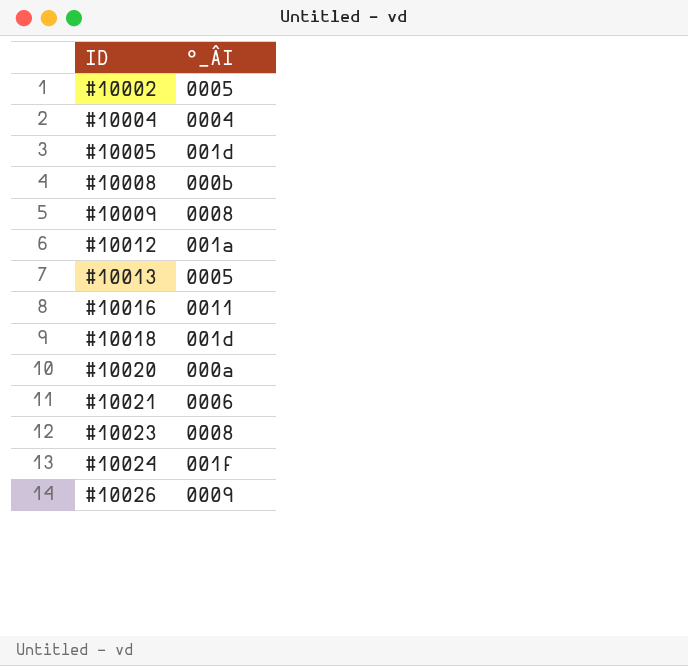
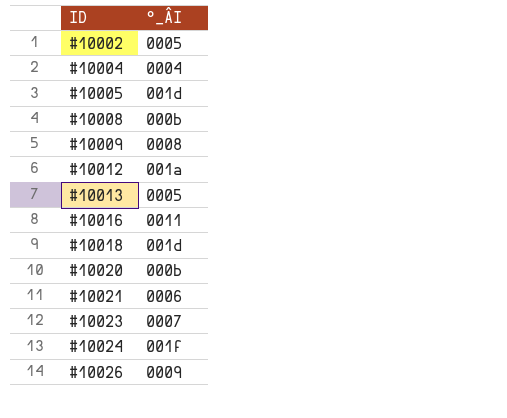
#10020 | °_ÂI: 000a -> 000b
#10023 | °_ÂI: 0008 -> 0007

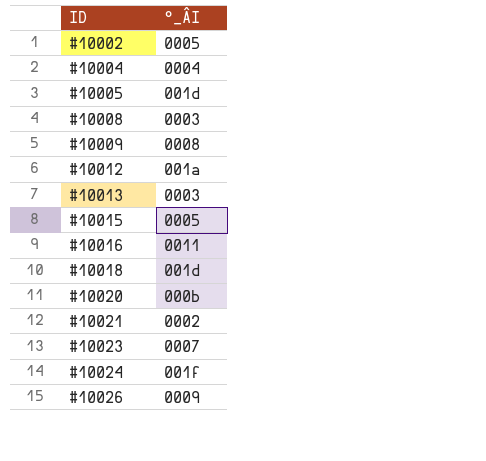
#10008 | °_ÂI: 000b -> 0003
#10013 | °_ÂI: 0005 -> 0003
row #10015: none -> 0005
#10021 | °_ÂI: 0006 -> 0002

